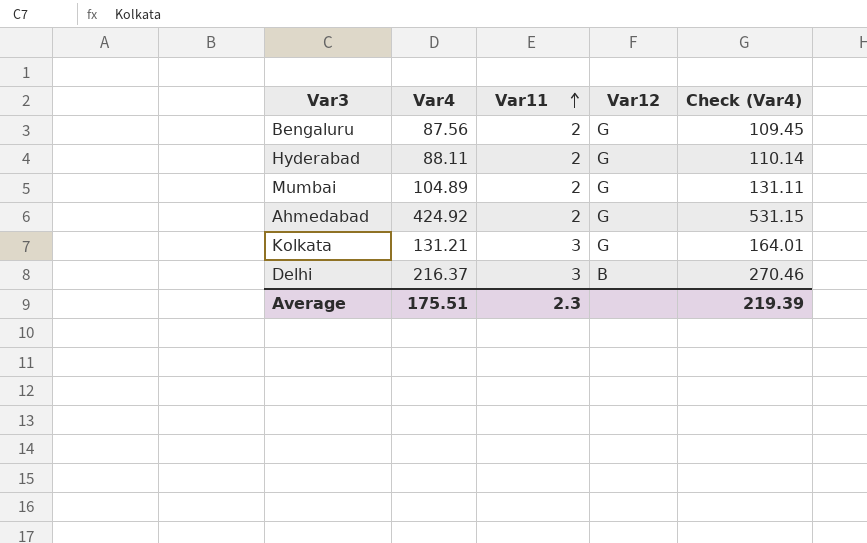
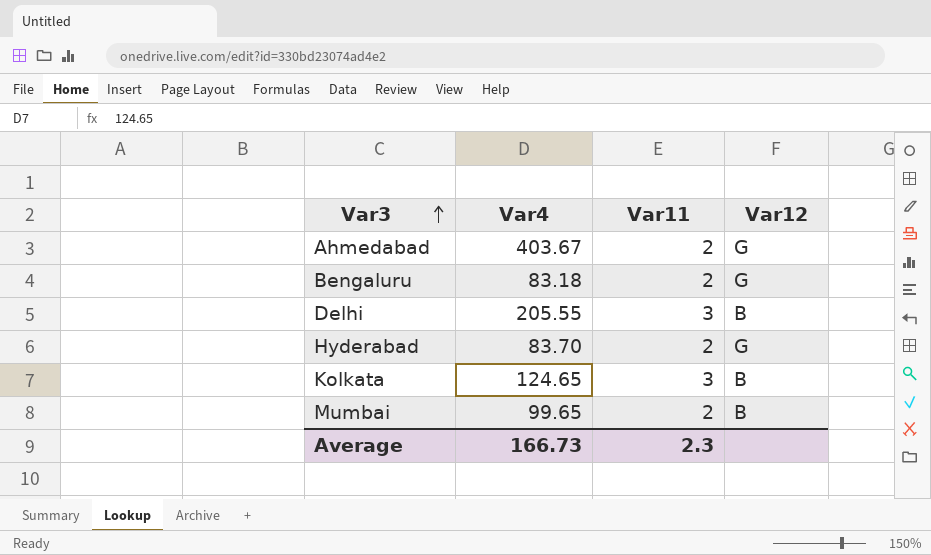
row order: Var11 ascending -> Var3 ascending
column Check (Var4) | formula: [Var4] * 1.25 -> none
Ahmedabad | Var4: 424.92 -> 403.67
Bengaluru | Var4: 87.56 -> 83.18
Delhi | Var4: 216.37 -> 205.55
Hyderabad | Var4: 88.11 -> 83.70
Kolkata | Var4: 131.21 -> 124.65
Kolkata | Var12: G -> B
Mumbai | Var4: 104.89 -> 99.65
Mumbai | Var12: G -> B
Average | Var4: 175.51 -> 166.73

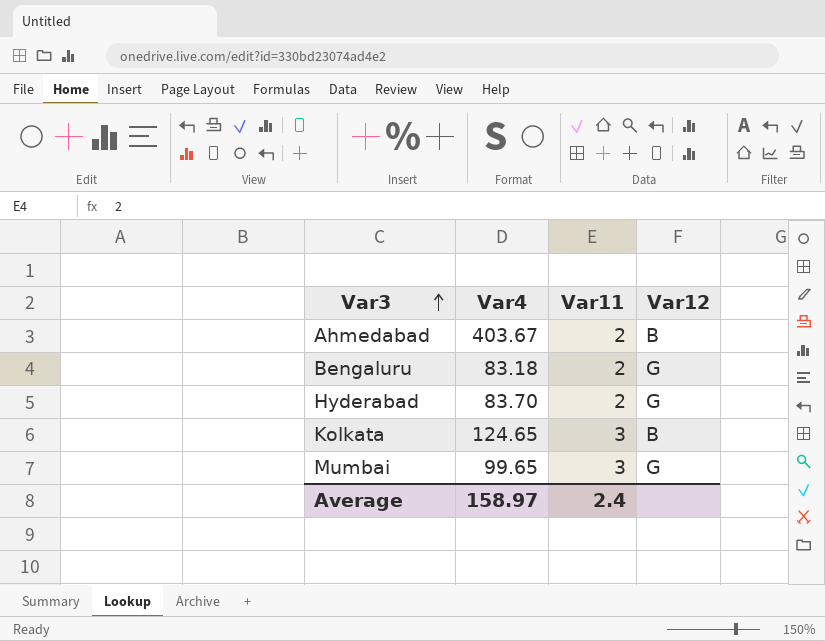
row Delhi: 205.55 | 3 | B -> none
Ahmedabad | Var12: G -> B
Mumbai | Var11: 2 -> 3
Mumbai | Var12: B -> G
Average | Var4: 166.73 -> 158.97
Average | Var11: 2.3 -> 2.4

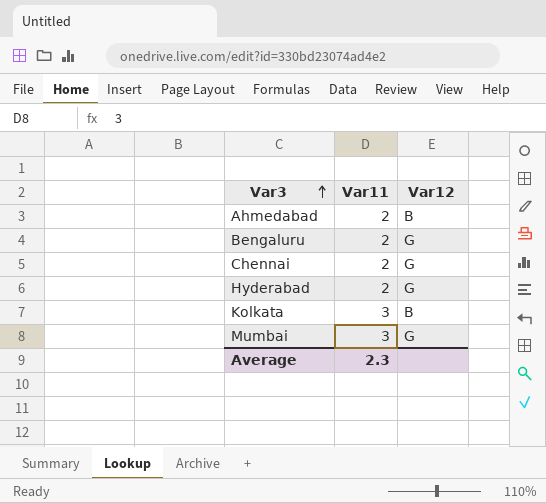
column Var4 | position: 2 -> none
row Chennai: none -> 2 | G
Average | Var11: 2.4 -> 2.3

